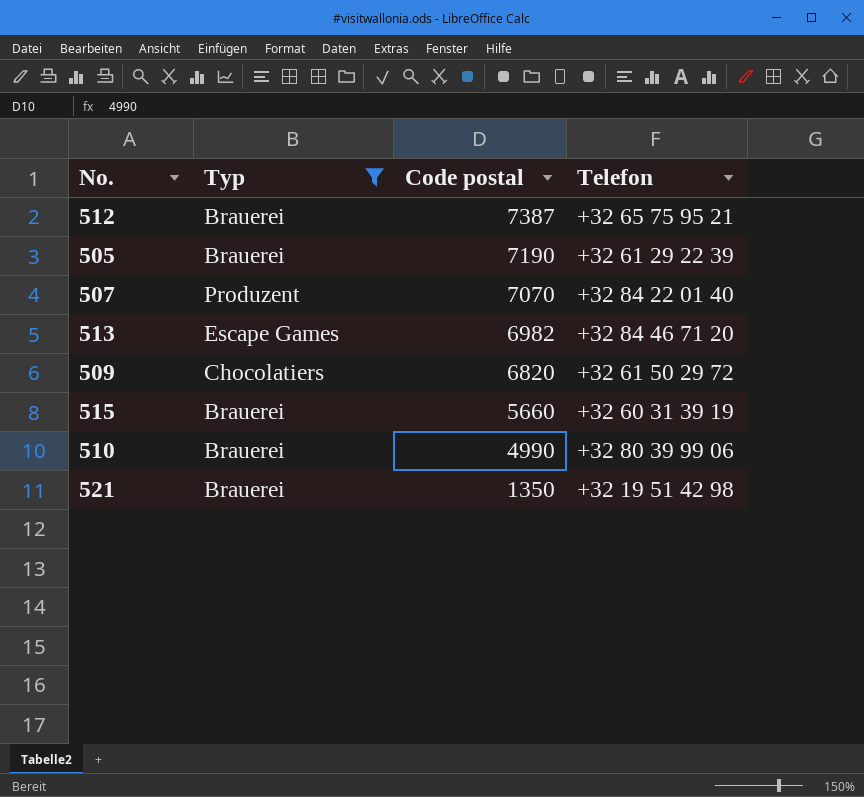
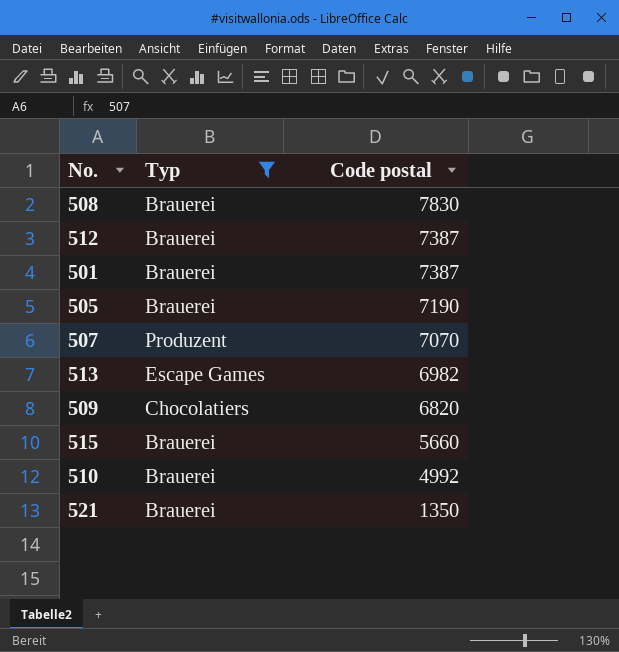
column Telefon | position: 4 -> none
row 508: none -> Brauerei | 7830
row 501: none -> Brauerei | 7387
510 | Code postal: 4990 -> 4992

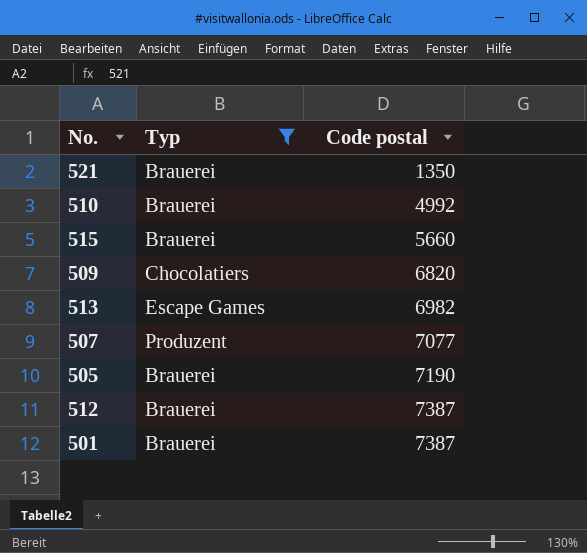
row order: Code postal descending -> Code postal ascending
row 508: Brauerei | 7830 -> none
507 | Code postal: 7070 -> 7077

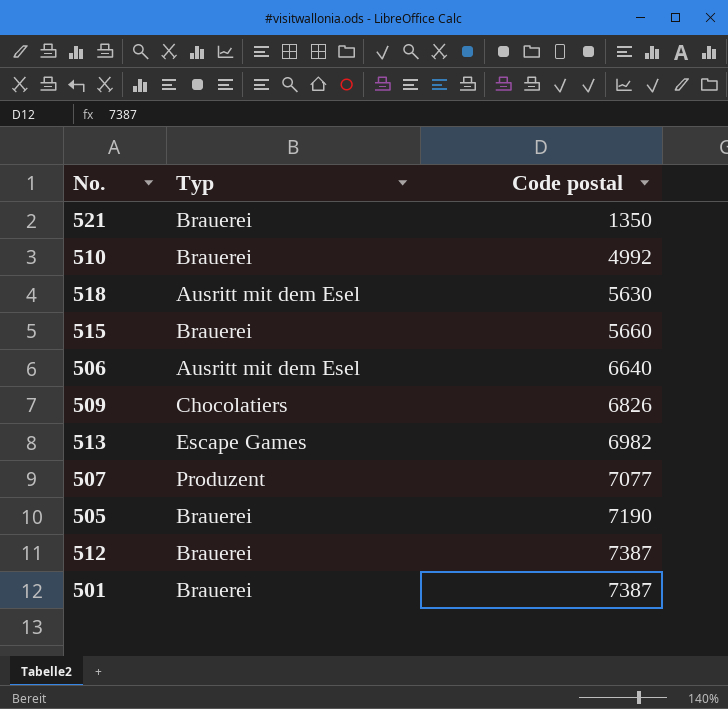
filter: Typ != Ausritt mit dem Esel -> none
509 | Code postal: 6820 -> 6826

